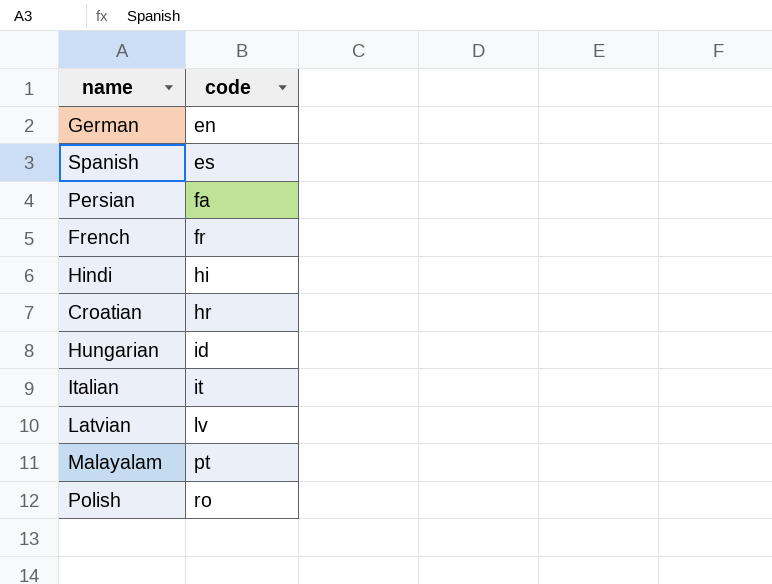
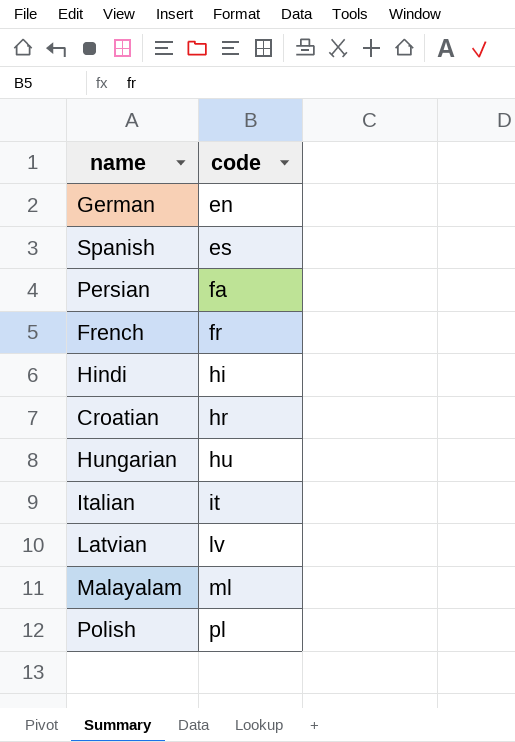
Hungarian | code: id -> hu
Malayalam | code: pt -> ml
Polish | code: ro -> pl

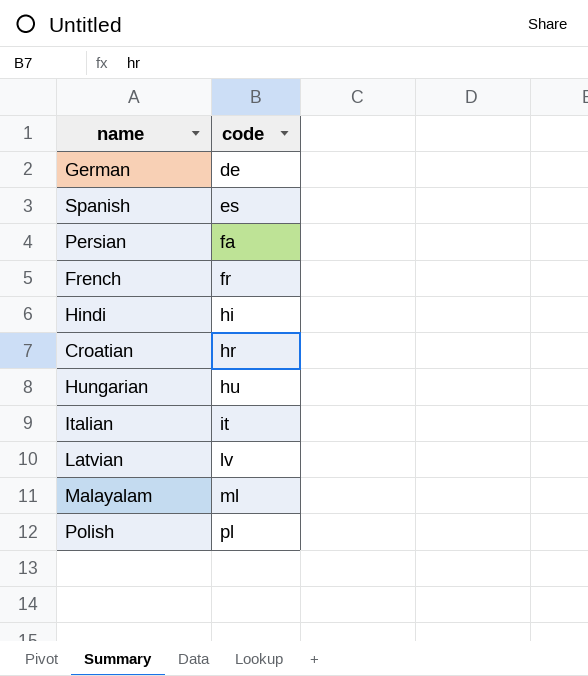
German | code: en -> de

